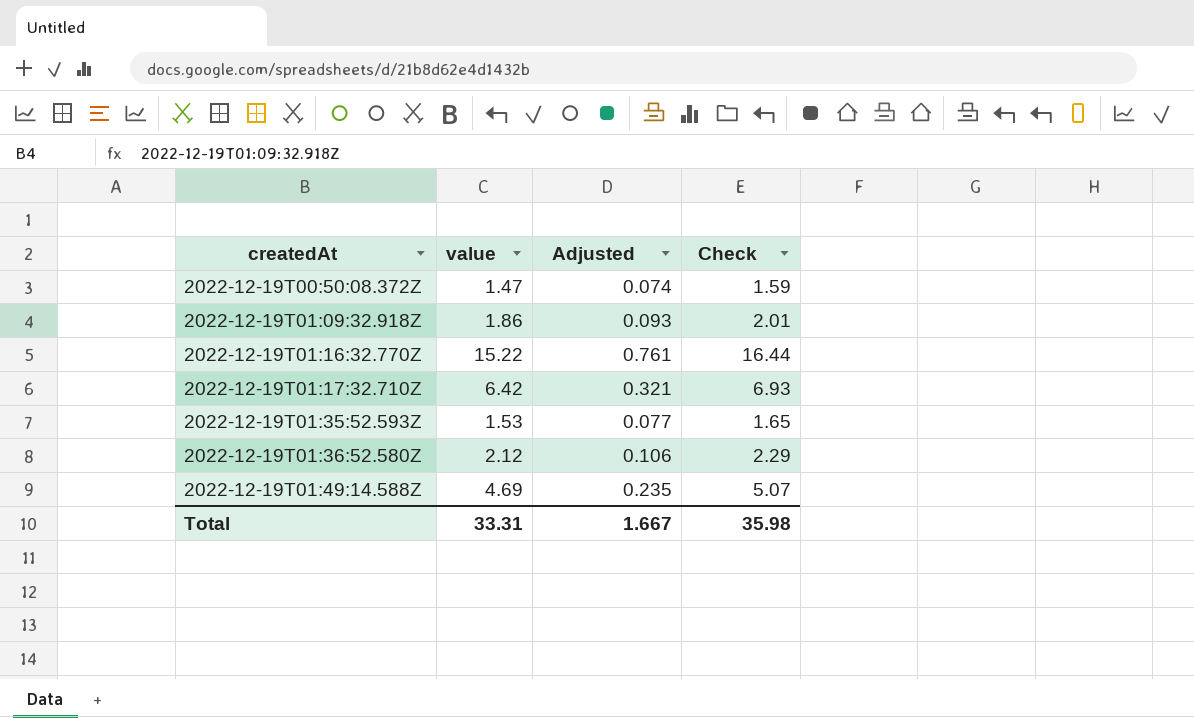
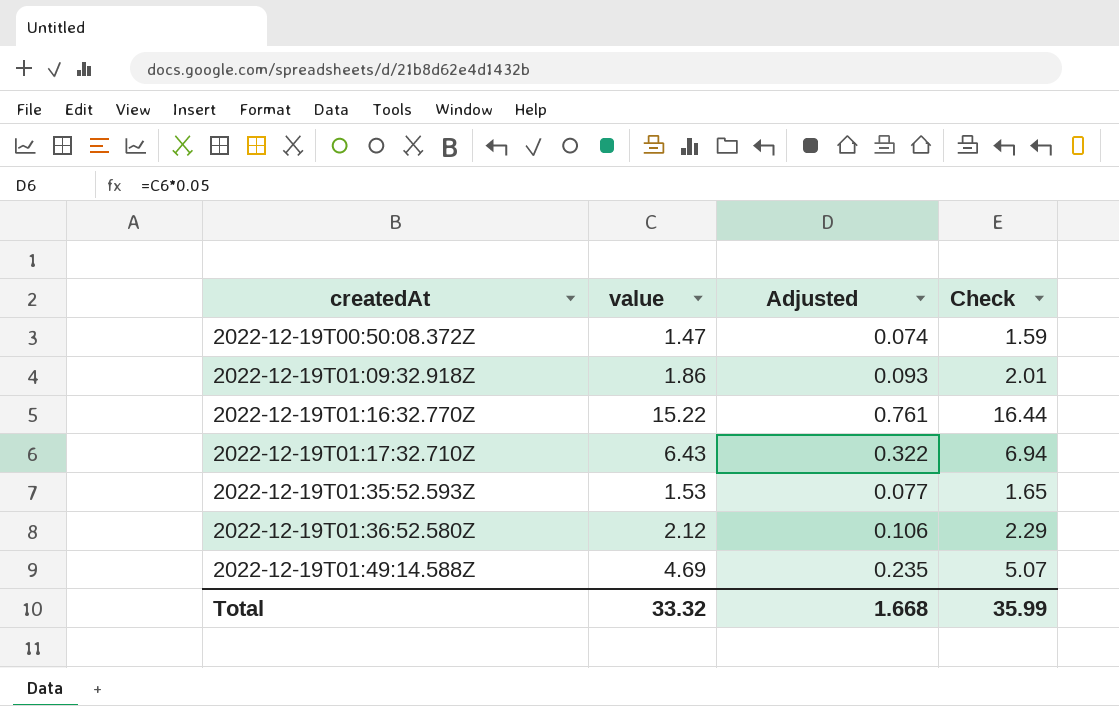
2022-12-19T01:17:32.710Z | value: 6.42 -> 6.43
2022-12-19T01:17:32.710Z | Adjusted: 0.321 -> 0.322
2022-12-19T01:17:32.710Z | Check: 6.93 -> 6.94
Total | value: 33.31 -> 33.32
Total | Adjusted: 1.667 -> 1.668
Total | Check: 35.98 -> 35.99

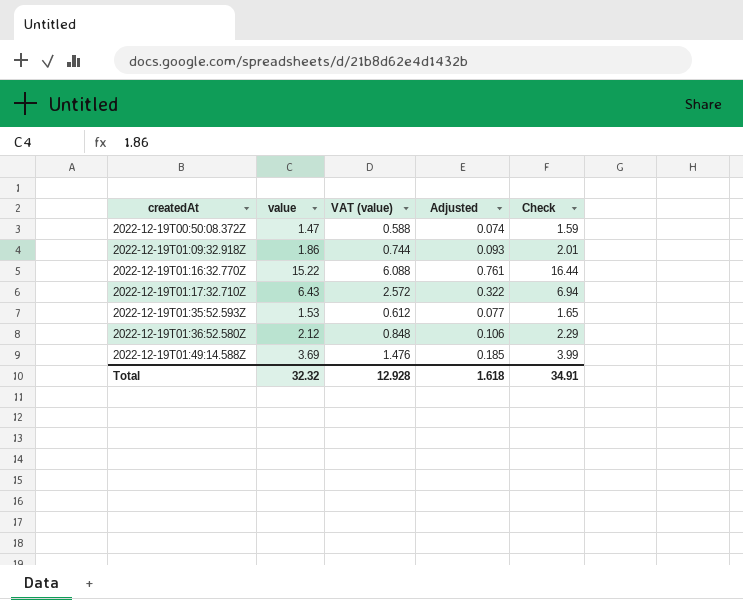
column VAT (value) | formula: none -> [value] * 0.4
2022-12-19T01:49:14.588Z | value: 4.69 -> 3.69
2022-12-19T01:49:14.588Z | Adjusted: 0.235 -> 0.185
2022-12-19T01:49:14.588Z | Check: 5.07 -> 3.99
Total | value: 33.32 -> 32.32
Total | Adjusted: 1.668 -> 1.618
Total | Check: 35.99 -> 34.91

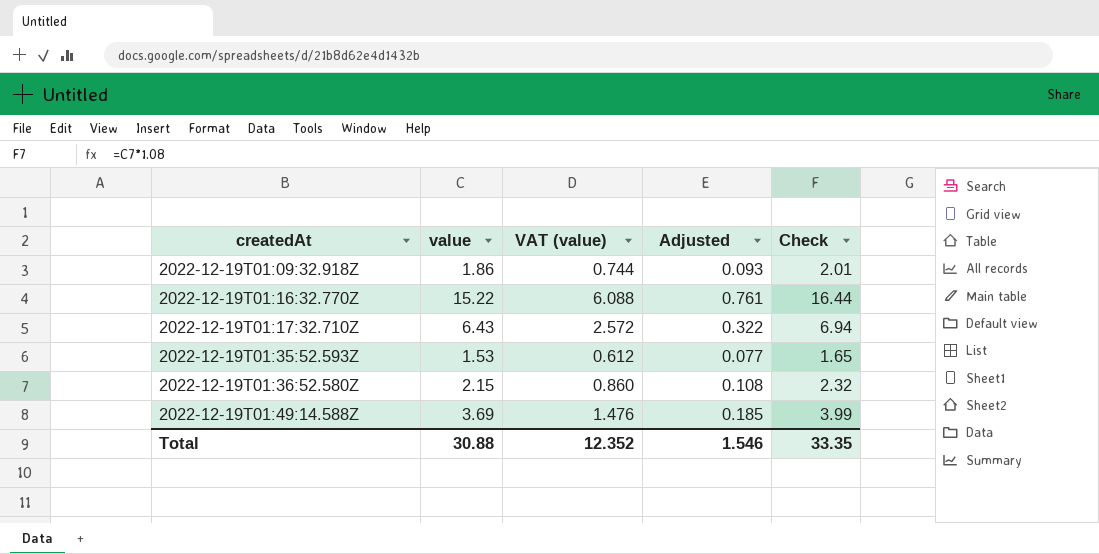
row 2022-12-19T00:50:08.372Z: 1.47 | 0.588 | 0.074 | 1.59 -> none
2022-12-19T01:36:52.580Z | value: 2.12 -> 2.15
2022-12-19T01:36:52.580Z | VAT (value): 0.848 -> 0.860
2022-12-19T01:36:52.580Z | Adjusted: 0.106 -> 0.108
2022-12-19T01:36:52.580Z | Check: 2.29 -> 2.32
Total | value: 32.32 -> 30.88
Total | VAT (value): 12.928 -> 12.352
Total | Adjusted: 1.618 -> 1.546
Total | Check: 34.91 -> 33.35

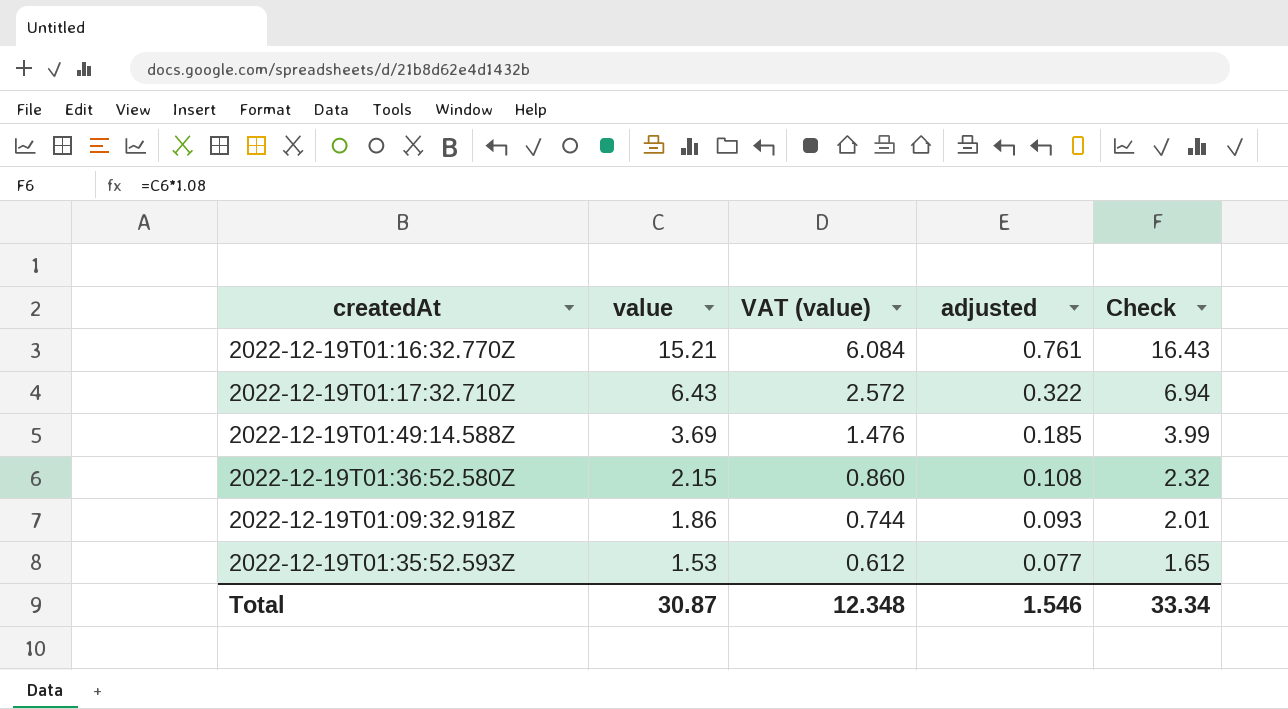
row order: createdAt ascending -> value descending
column name: Adjusted -> adjusted
2022-12-19T01:16:32.770Z | value: 15.22 -> 15.21
2022-12-19T01:16:32.770Z | VAT (value): 6.088 -> 6.084
2022-12-19T01:16:32.770Z | Check: 16.44 -> 16.43
Total | value: 30.88 -> 30.87
Total | VAT (value): 12.352 -> 12.348
Total | Check: 33.35 -> 33.34

